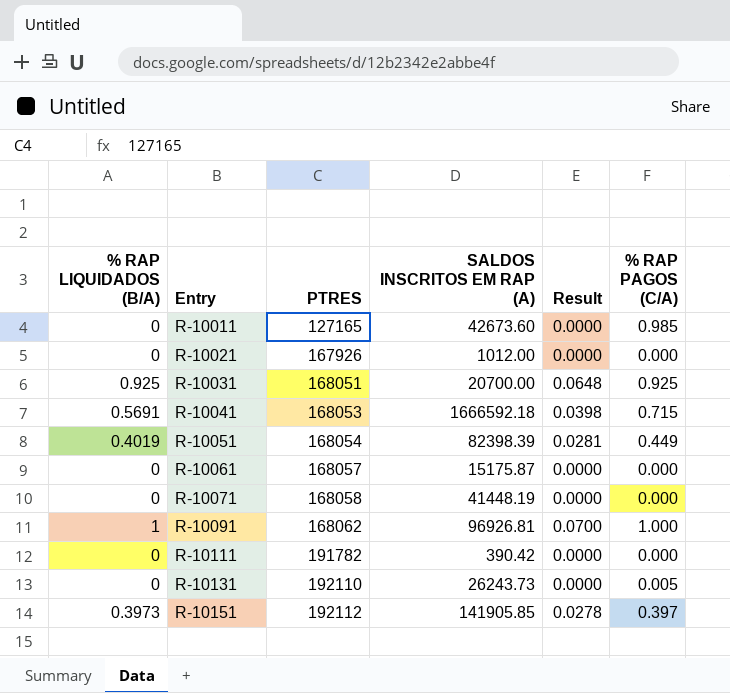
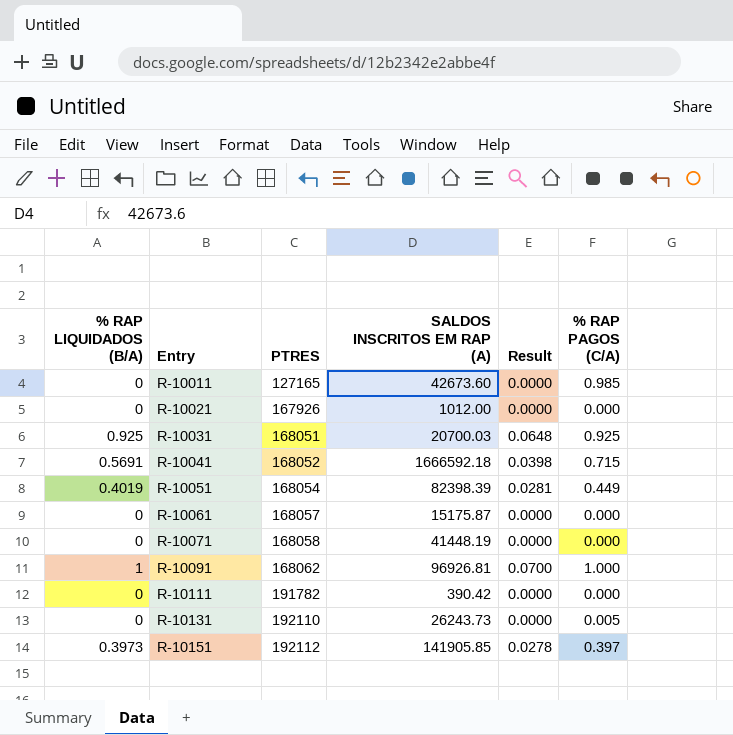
R-10031 | SALDOS INSCRITOS EM RAP (A): 20700.00 -> 20700.03
R-10041 | PTRES: 168053 -> 168052

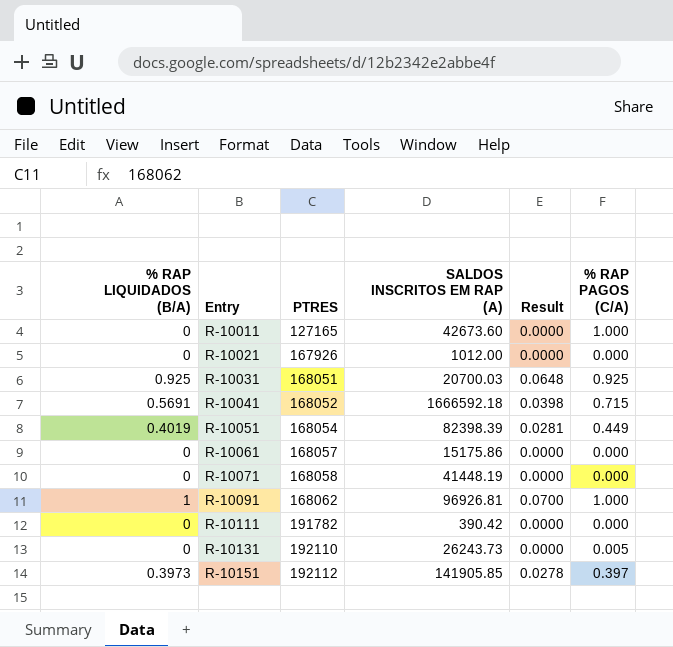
R-10011 | % RAP PAGOS (C/A): 0.985 -> 1.000
R-10061 | SALDOS INSCRITOS EM RAP (A): 15175.87 -> 15175.86

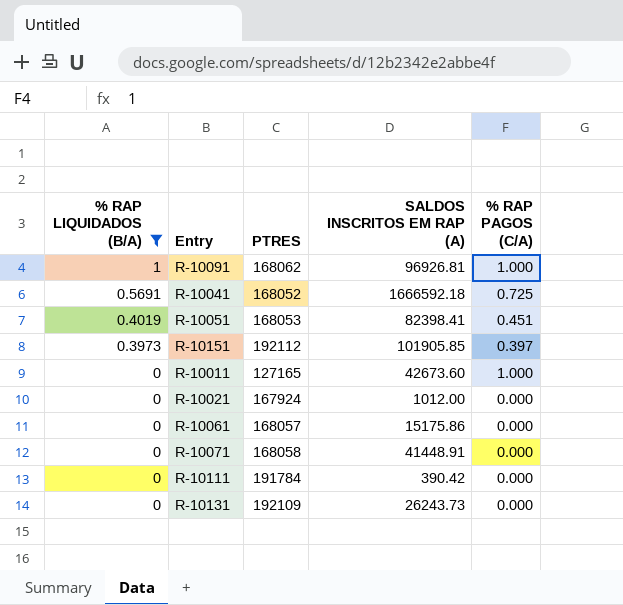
filter: none -> % RAP LIQUIDADOS (B/A) != 0.925
row order: Entry ascending -> % RAP LIQUIDADOS (B/A) descending
column Result | formula: [% RAP LIQUIDADOS (B/A)] * 0.07 -> none
R-10041 | % RAP PAGOS (C/A): 0.715 -> 0.725
R-10051 | PTRES: 168054 -> 168053
R-10051 | SALDOS INSCRITOS EM RAP (A): 82398.39 -> 82398.41
R-10051 | % RAP PAGOS (C/A): 0.449 -> 0.451
R-10151 | SALDOS INSCRITOS EM RAP (A): 141905.85 -> 101905.85
R-10021 | PTRES: 167926 -> 167924
R-10071 | SALDOS INSCRITOS EM RAP (A): 41448.19 -> 41448.91
R-10111 | PTRES: 191782 -> 191784
R-10131 | PTRES: 192110 -> 192109
R-10131 | % RAP PAGOS (C/A): 0.005 -> 0.000

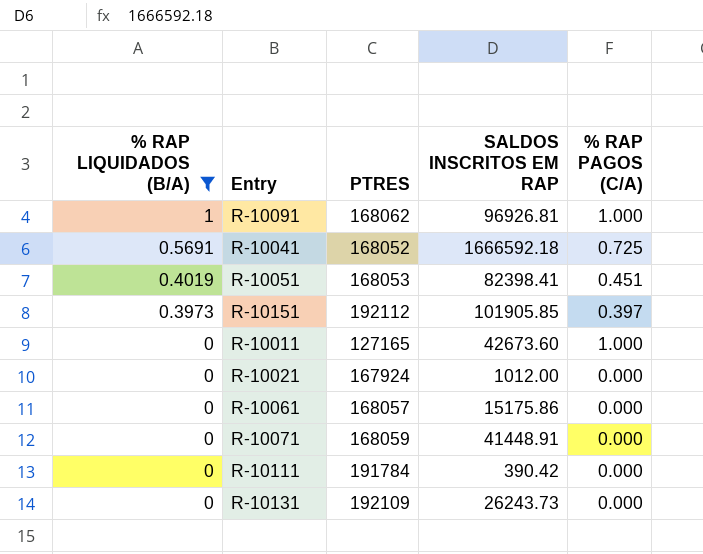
column name: SALDOS INSCRITOS EM RAP (A) -> SALDOS INSCRITOS EM RAP
R-10071 | PTRES: 168058 -> 168059

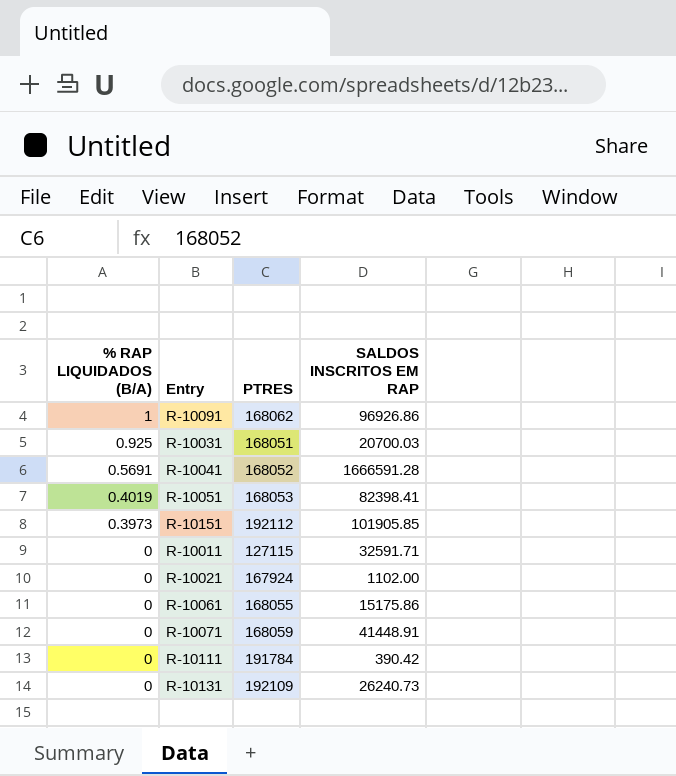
filter: % RAP LIQUIDADOS (B/A) != 0.925 -> none
column % RAP PAGOS (C/A) | position: 5 -> none
R-10091 | SALDOS INSCRITOS EM RAP: 96926.81 -> 96926.86
R-10041 | SALDOS INSCRITOS EM RAP: 1666592.18 -> 1666591.28
R-10011 | PTRES: 127165 -> 127115
R-10011 | SALDOS INSCRITOS EM RAP: 42673.60 -> 32591.71
R-10021 | SALDOS INSCRITOS EM RAP: 1012.00 -> 1102.00
R-10061 | PTRES: 168057 -> 168055
R-10131 | SALDOS INSCRITOS EM RAP: 26243.73 -> 26240.73

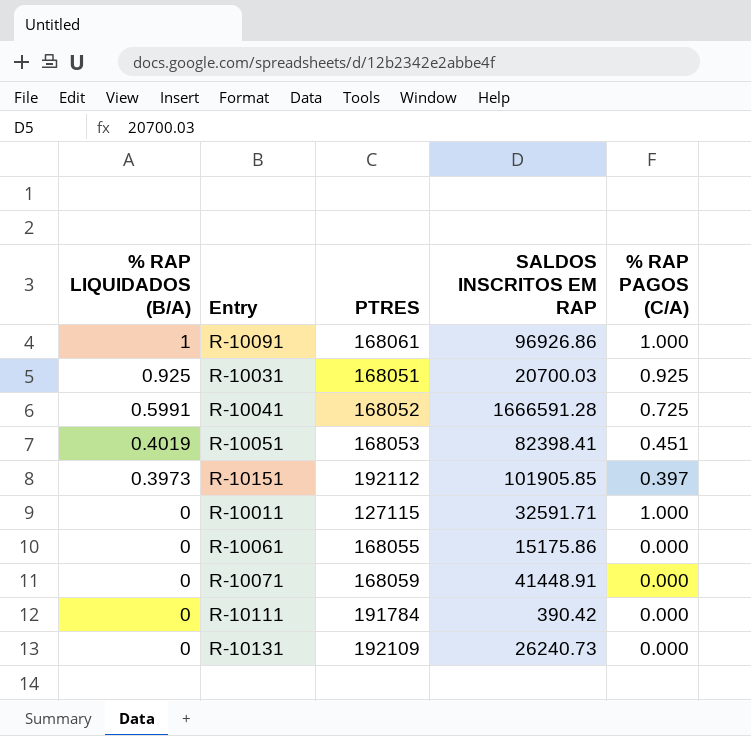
column % RAP PAGOS (C/A) | position: none -> 5
row R-10021: 0 | 167924 | 1102.00 -> none
R-10091 | PTRES: 168062 -> 168061
R-10041 | % RAP LIQUIDADOS (B/A): 0.5691 -> 0.5991

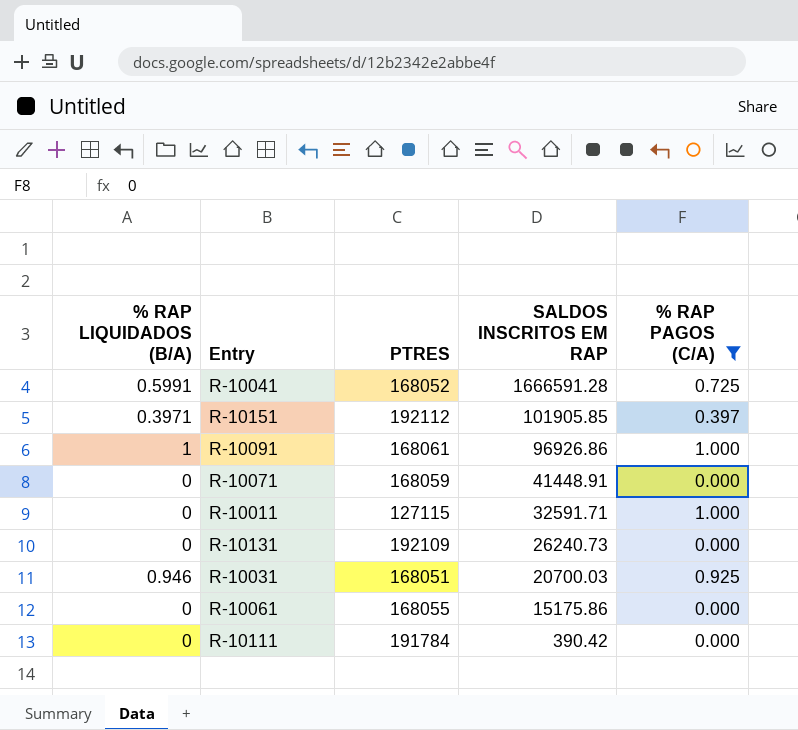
filter: none -> % RAP PAGOS (C/A) != 0.451
row order: % RAP LIQUIDADOS (B/A) descending -> SALDOS INSCRITOS EM RAP descending
R-10151 | % RAP LIQUIDADOS (B/A): 0.3973 -> 0.3971
R-10031 | % RAP LIQUIDADOS (B/A): 0.925 -> 0.946

